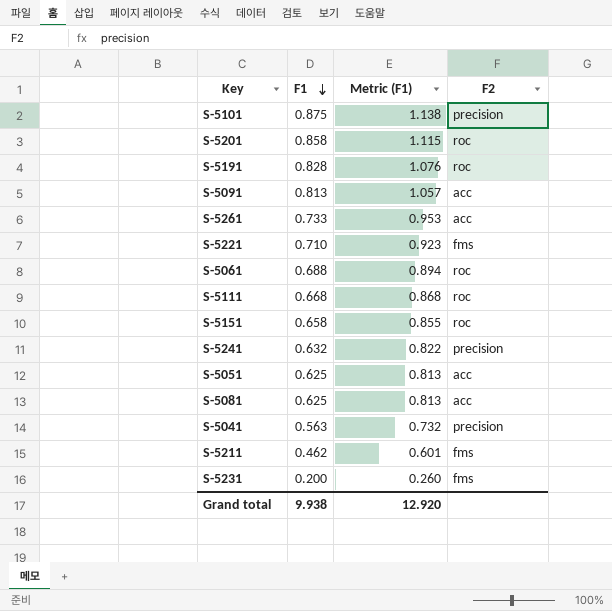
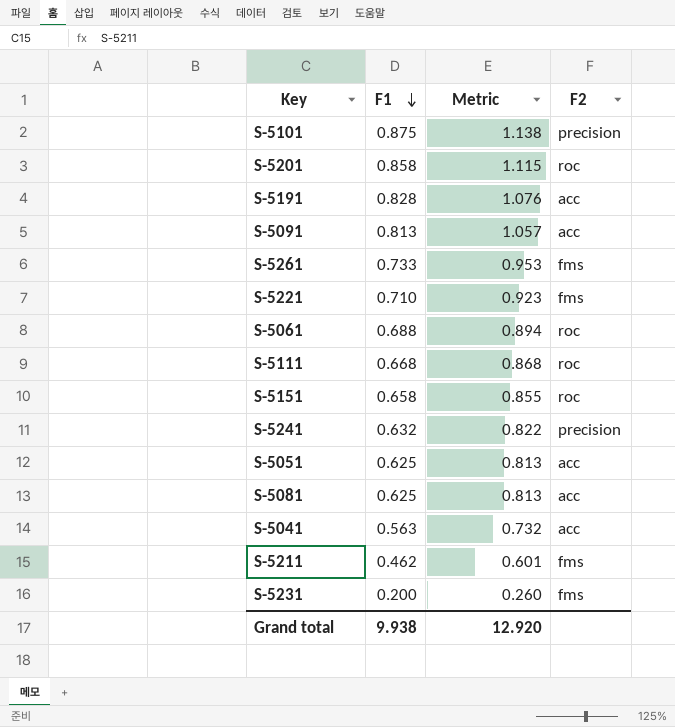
column name: Metric (F1) -> Metric
S-5191 | F2: roc -> acc
S-5261 | F2: acc -> fms
S-5041 | F2: precision -> acc

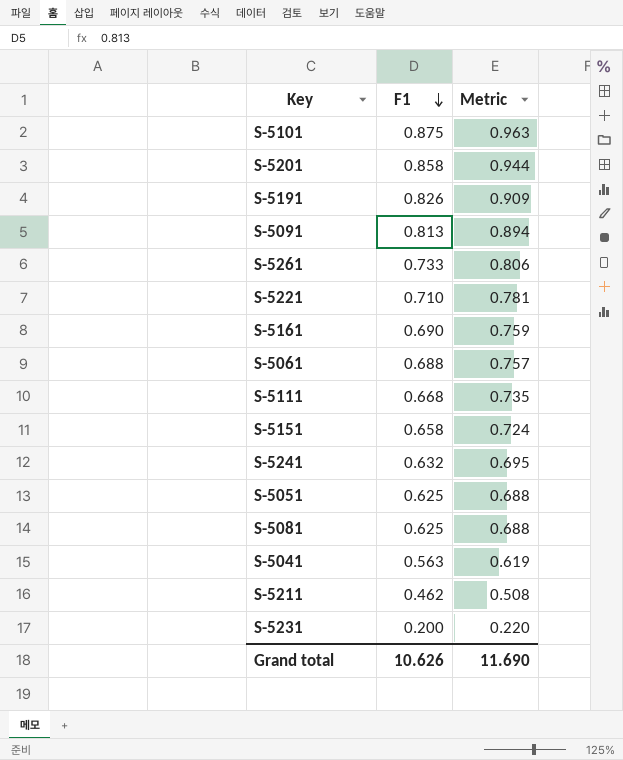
column F2 | position: 4 -> none
column Metric | formula: [F1] * 1.3 -> [F1] * 1.1
S-5191 | F1: 0.828 -> 0.826
row S-5161: none -> 0.690 | 0.759
Grand total | F1: 9.938 -> 10.626
Grand total | Metric: 12.920 -> 11.690

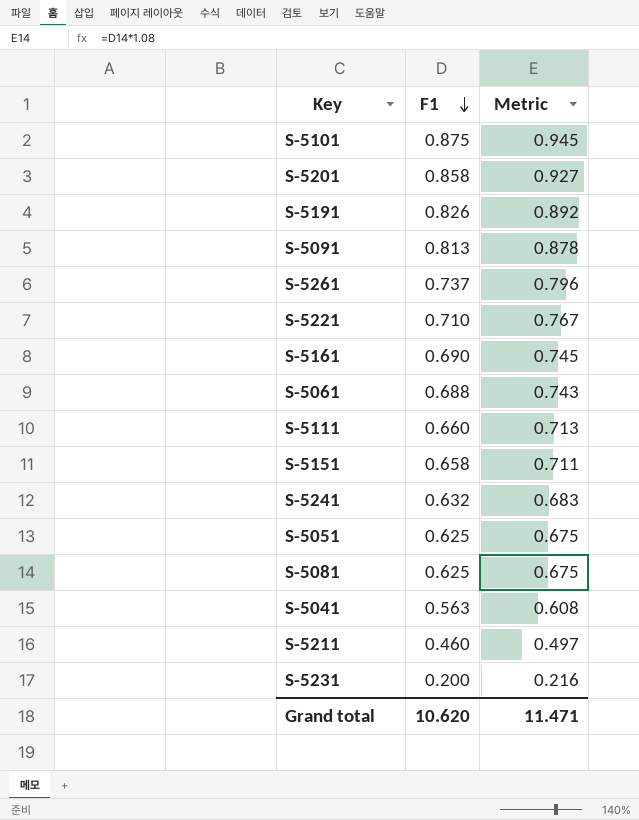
column Metric | formula: [F1] * 1.1 -> [F1] * 1.08
S-5261 | F1: 0.733 -> 0.737
S-5111 | F1: 0.668 -> 0.660
S-5211 | F1: 0.462 -> 0.460
Grand total | F1: 10.626 -> 10.620
Grand total | Metric: 11.690 -> 11.471

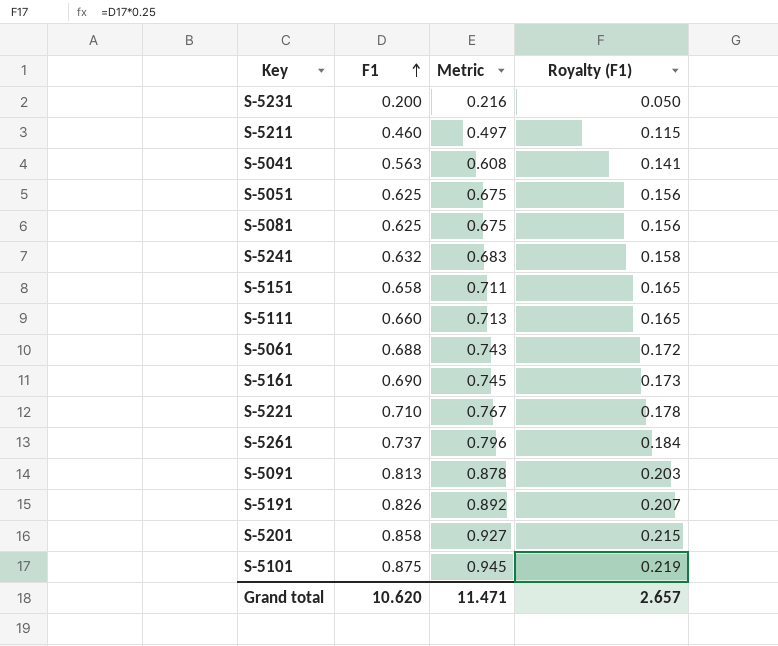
row order: F1 descending -> F1 ascending
column Royalty (F1) | formula: none -> [F1] * 0.25

